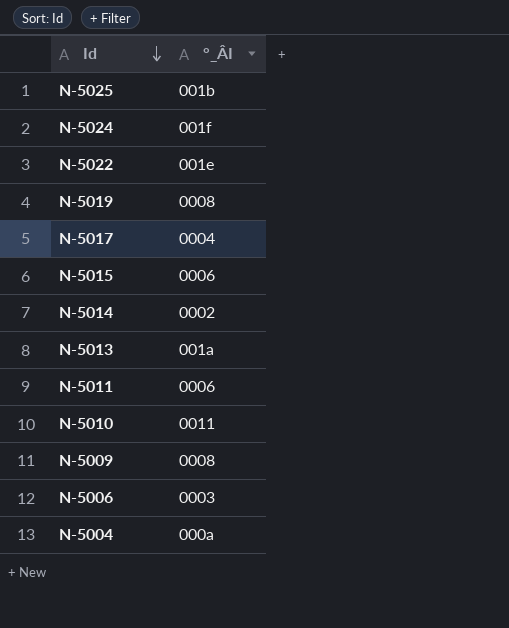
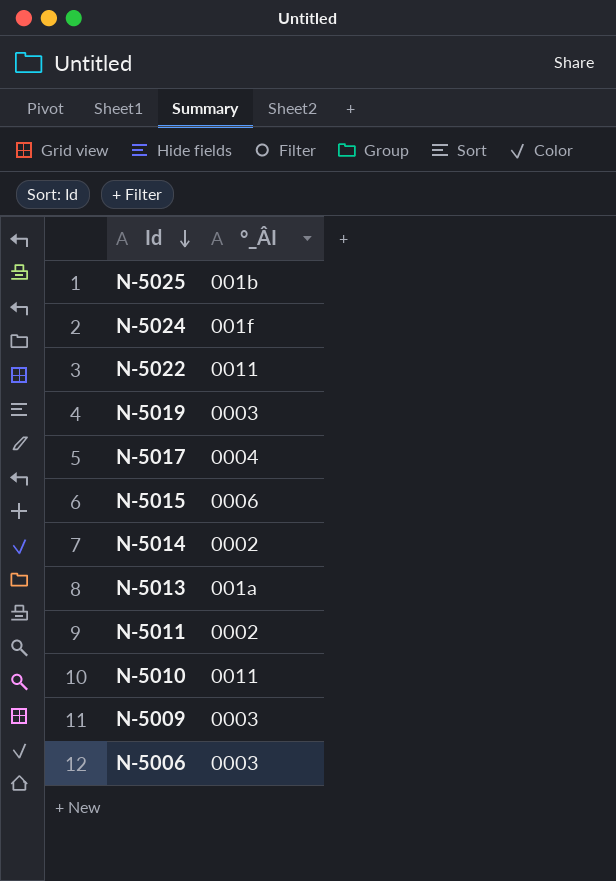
row N-5004: 000a -> none
N-5022 | °_ÂI: 001e -> 0011
N-5019 | °_ÂI: 0008 -> 0003
N-5011 | °_ÂI: 0006 -> 0002
N-5009 | °_ÂI: 0008 -> 0003

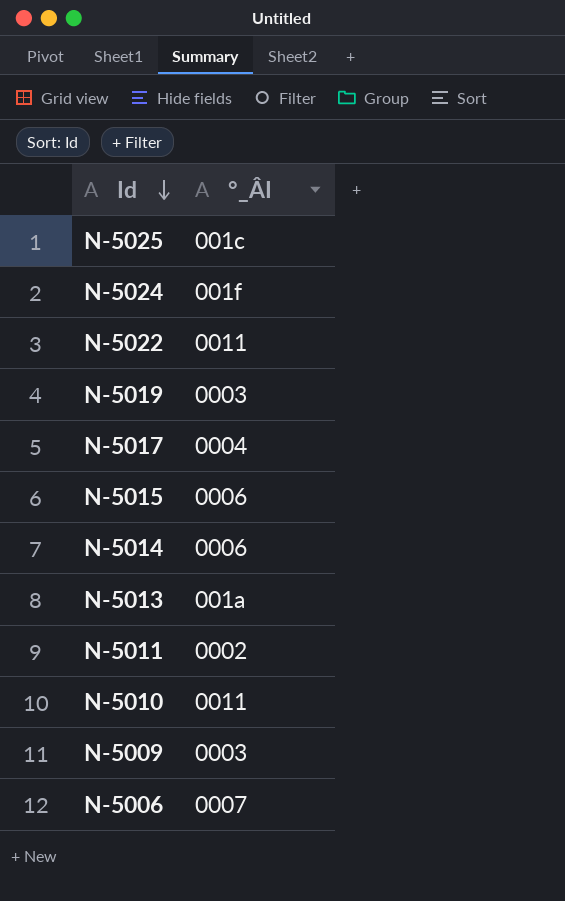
N-5025 | °_ÂI: 001b -> 001c
N-5014 | °_ÂI: 0002 -> 0006
N-5006 | °_ÂI: 0003 -> 0007

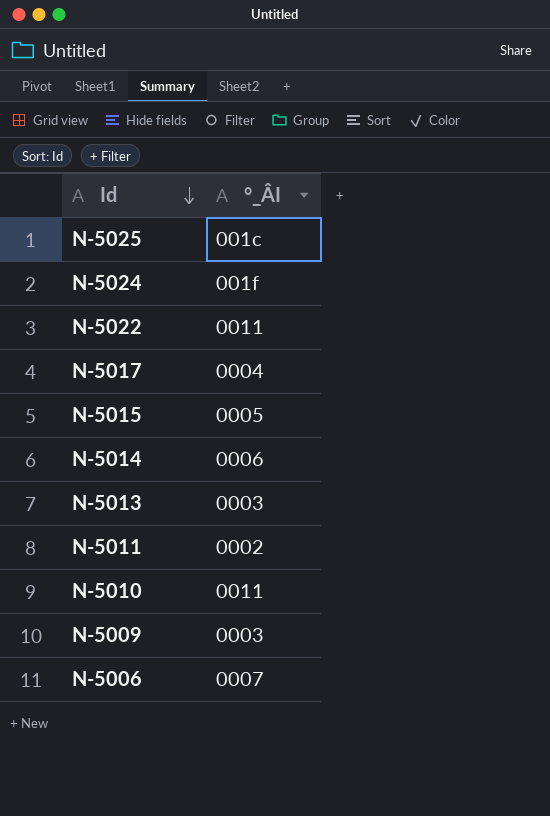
row N-5019: 0003 -> none
N-5015 | °_ÂI: 0006 -> 0005
N-5013 | °_ÂI: 001a -> 0003

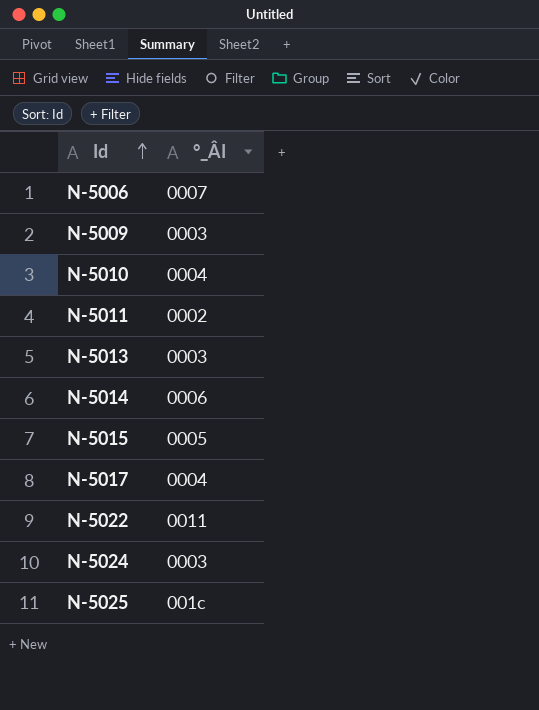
row order: Id descending -> Id ascending
N-5010 | °_ÂI: 0011 -> 0004
N-5024 | °_ÂI: 001f -> 0003

